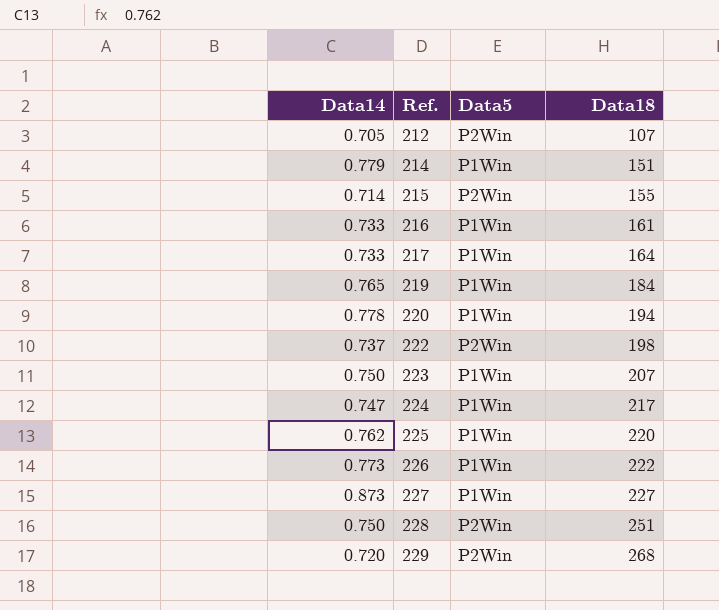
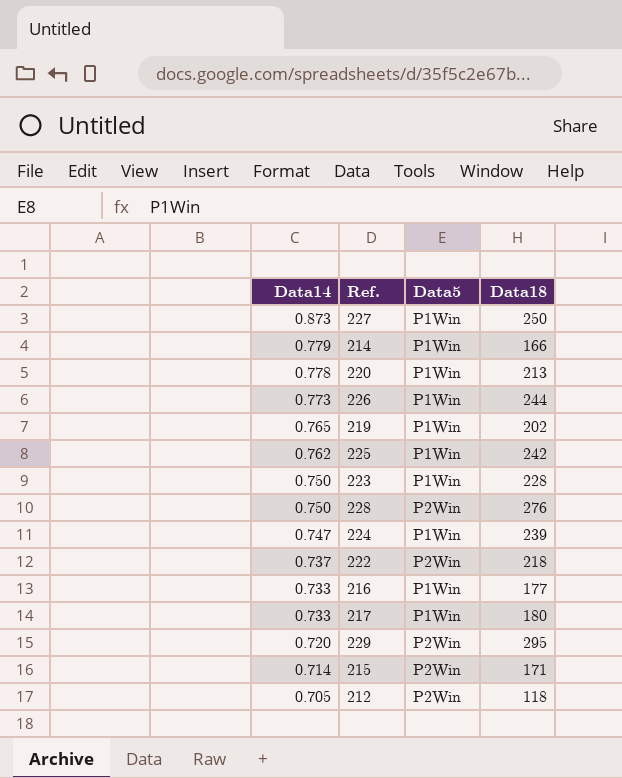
row order: Ref. ascending -> Data14 descending
227 | Data18: 227 -> 250
214 | Data18: 151 -> 166
220 | Data18: 194 -> 213
226 | Data18: 222 -> 244
219 | Data18: 184 -> 202
225 | Data18: 220 -> 242
223 | Data18: 207 -> 228
228 | Data18: 251 -> 276
224 | Data18: 217 -> 239
222 | Data18: 198 -> 218
216 | Data18: 161 -> 177
217 | Data18: 164 -> 180
229 | Data18: 268 -> 295
215 | Data18: 155 -> 171
212 | Data18: 107 -> 118

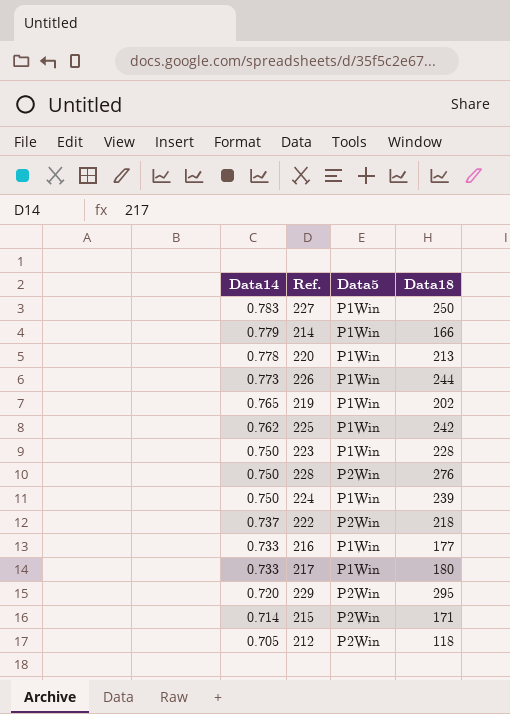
227 | Data14: 0.873 -> 0.783
224 | Data14: 0.747 -> 0.750

